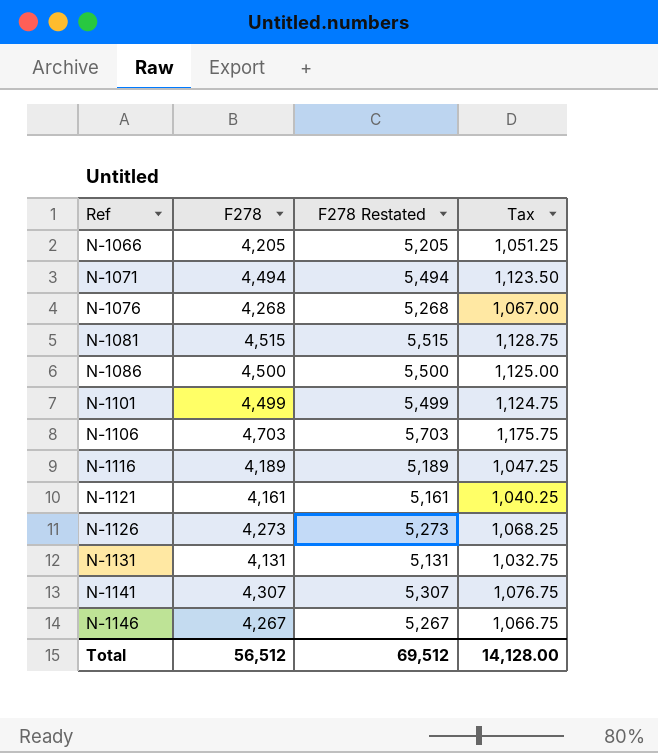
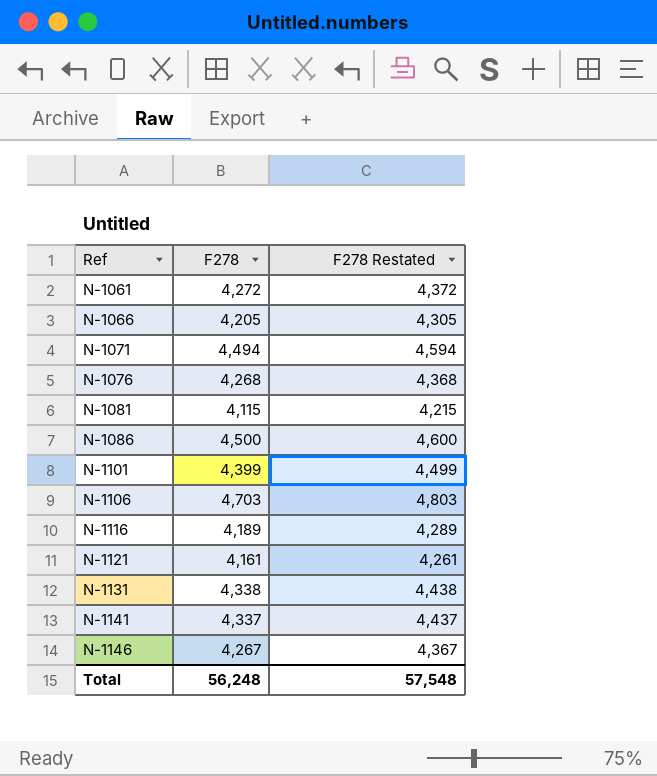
column Tax | formula: [F278] * 0.25 -> none
column F278 Restated | formula: [F278] + 1000 -> [F278] + 100
row N-1126: 4,273 | 5,273 | 1,068.25 -> none
row N-1061: none -> 4,272 | 4,372
N-1081 | F278: 4,515 -> 4,115
N-1101 | F278: 4,499 -> 4,399
N-1131 | F278: 4,131 -> 4,338
N-1141 | F278: 4,307 -> 4,337
Total | F278: 56,512 -> 56,248
Total | F278 Restated: 69,512 -> 57,548

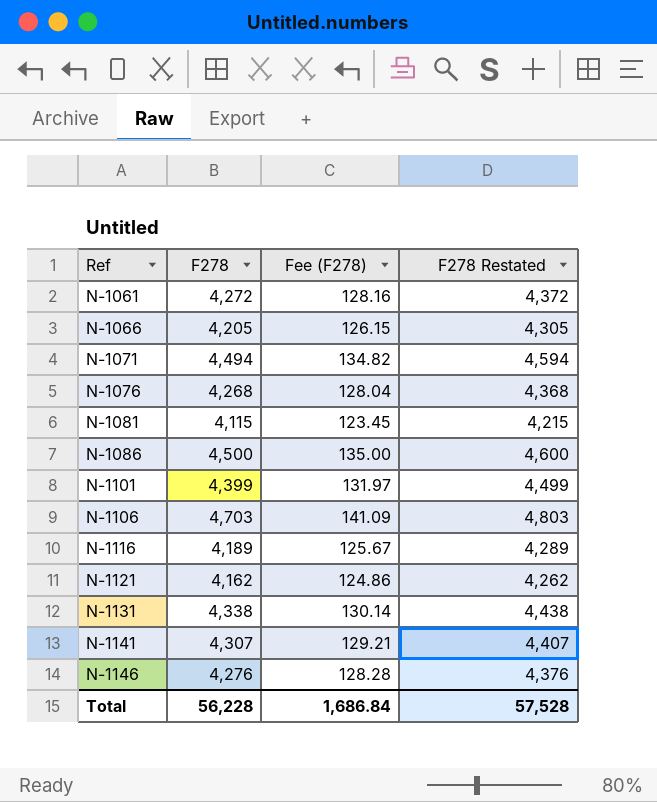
column Fee (F278) | formula: none -> [F278] * 0.03
N-1121 | F278: 4,161 -> 4,162
N-1121 | F278 Restated: 4,261 -> 4,262
N-1141 | F278: 4,337 -> 4,307
N-1141 | F278 Restated: 4,437 -> 4,407
N-1146 | F278: 4,267 -> 4,276
N-1146 | F278 Restated: 4,367 -> 4,376
Total | F278: 56,248 -> 56,228
Total | F278 Restated: 57,548 -> 57,528

